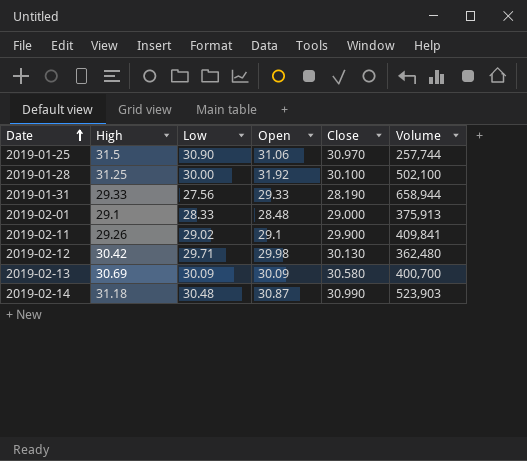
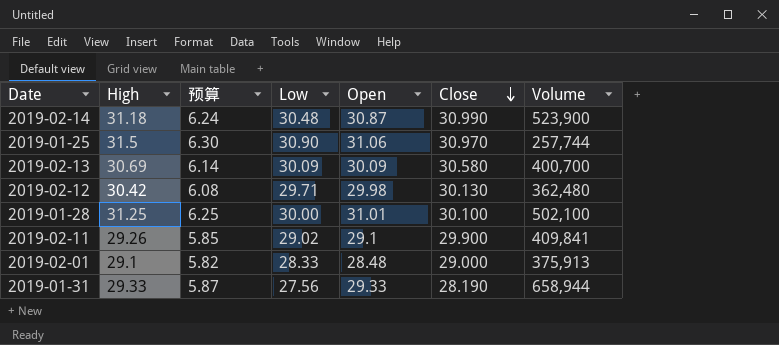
row order: Date ascending -> Close descending
column 预算 | formula: none -> [High] * 0.2
2019-02-14 | Volume: 523,903 -> 523,900
2019-01-28 | Open: 31.92 -> 31.01

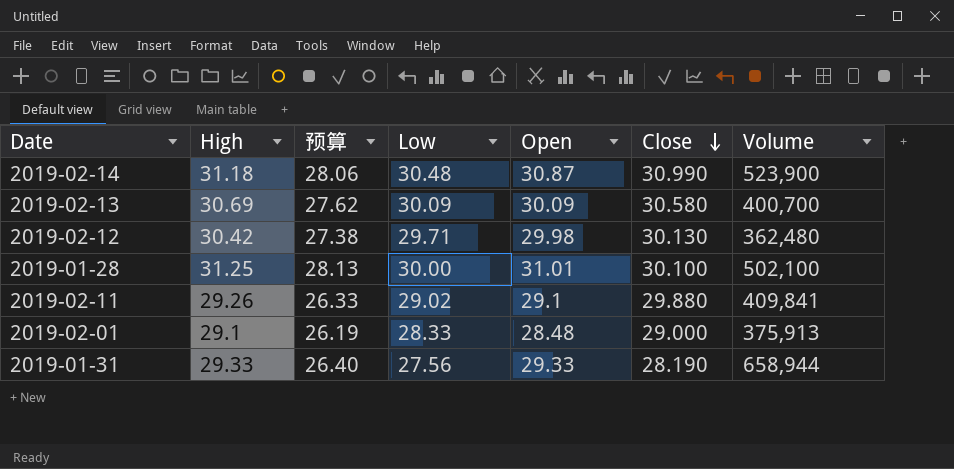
column 预算 | formula: [High] * 0.2 -> [High] * 0.9
row 2019-01-25: 31.5 | 6.30 | 30.90 | 31.06 | 30.970 | 257,744 -> none
2019-02-11 | Close: 29.900 -> 29.880

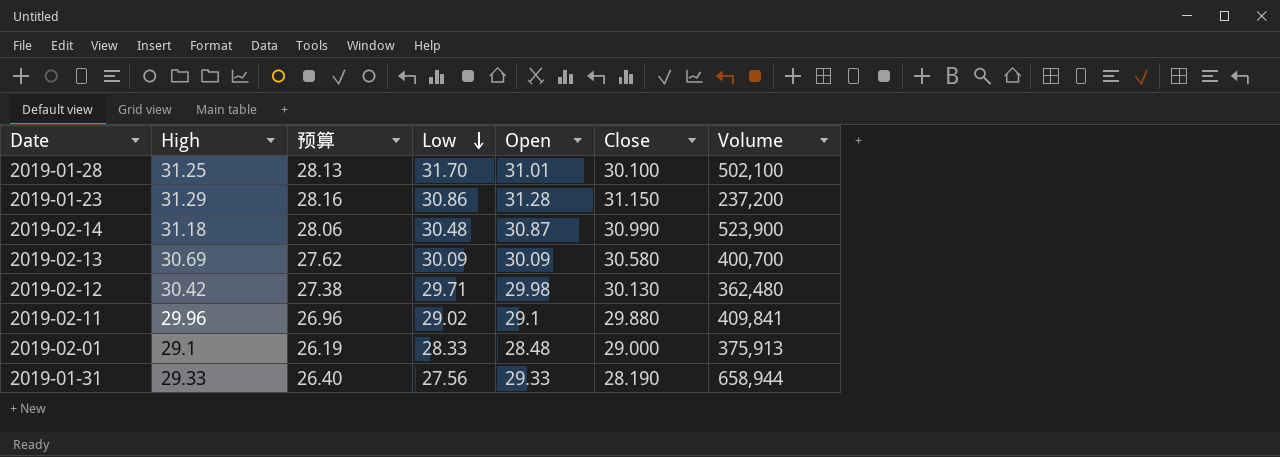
row order: Close descending -> Low descending
2019-01-28 | Low: 30.00 -> 31.70
row 2019-01-23: none -> 31.29 | 28.16 | 30.86 | 31.28 | 31.150 | 237,200
2019-02-11 | High: 29.26 -> 29.96
2019-02-11 | 预算: 26.33 -> 26.96

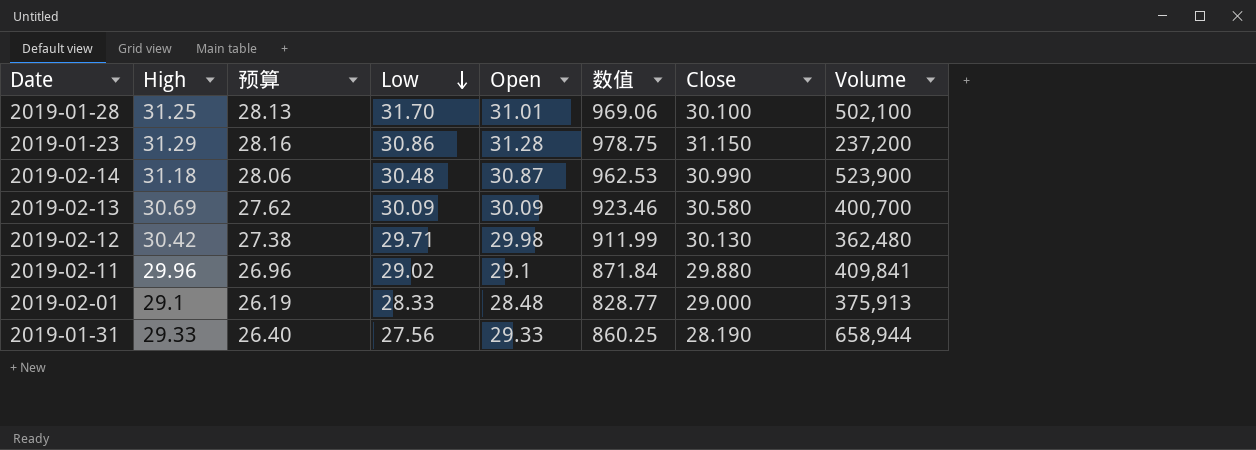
column 数值 | formula: none -> [High] * [Open]

